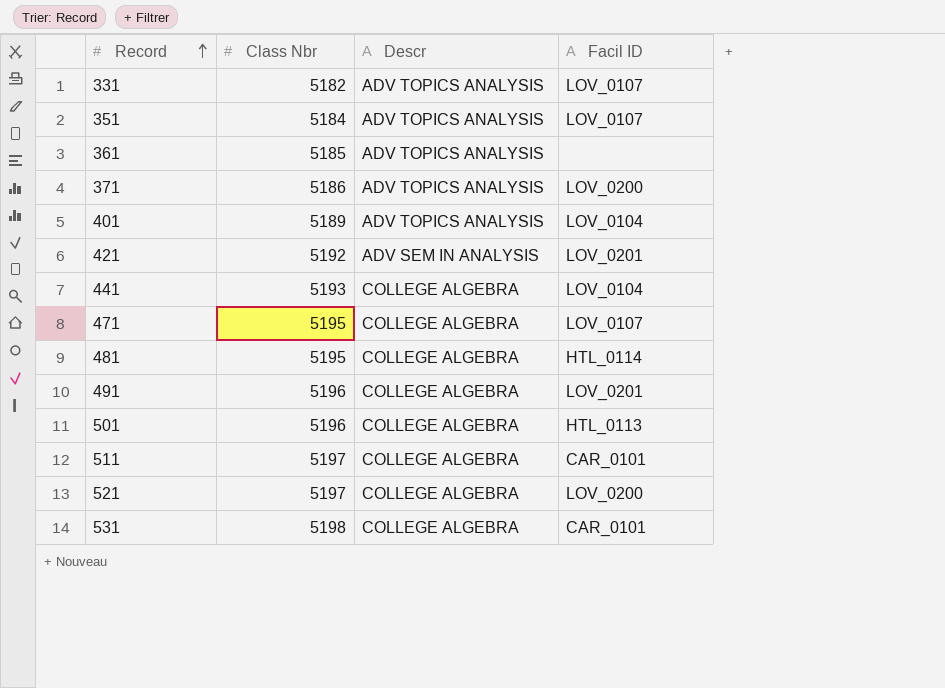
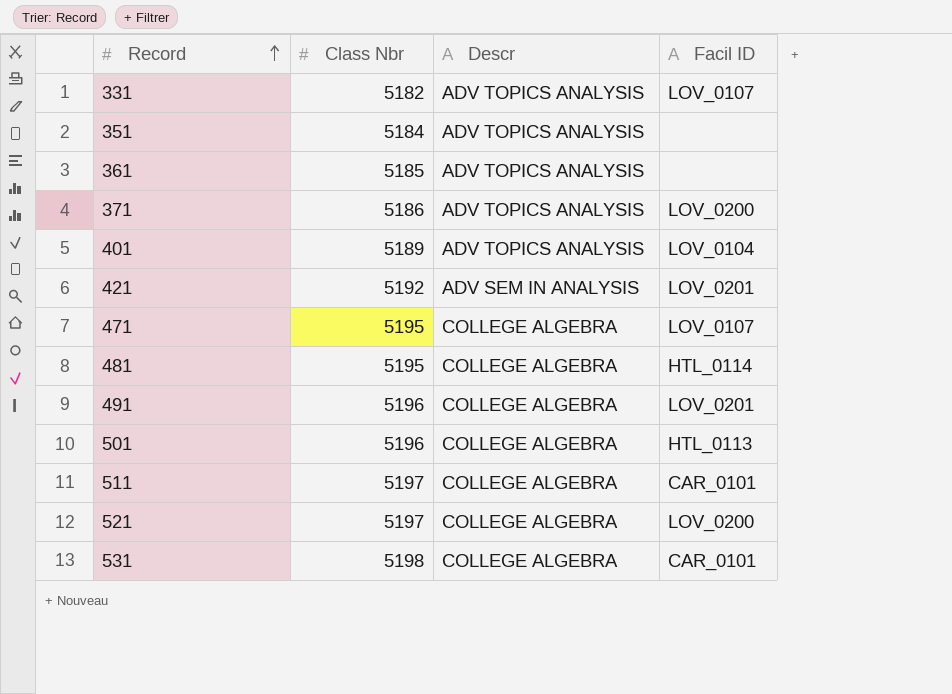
row 441: 5193 | COLLEGE ALGEBRA | LOV_0104 -> none
351 | Facil ID: LOV_0107 -> none

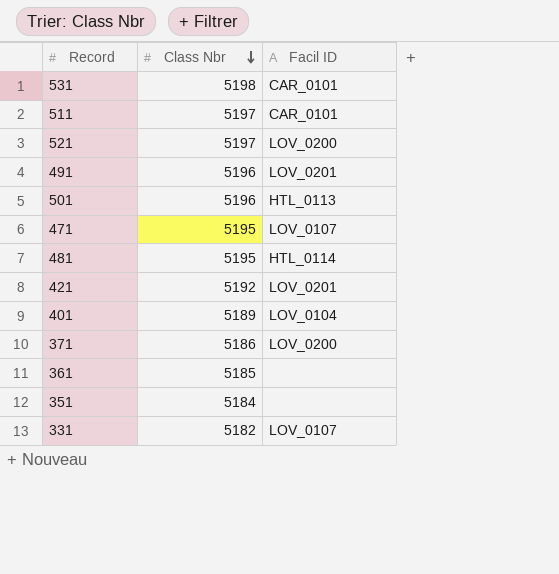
row order: Record ascending -> Class Nbr descending
column Descr | position: 3 -> none

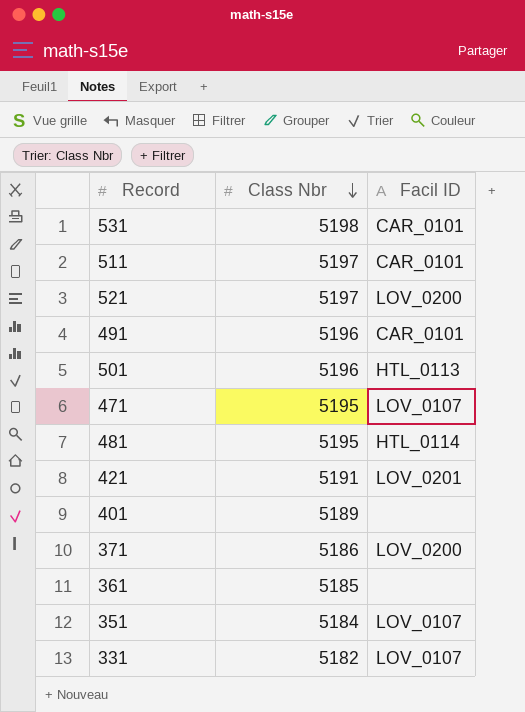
491 | Facil ID: LOV_0201 -> CAR_0101
421 | Class Nbr: 5192 -> 5191
401 | Facil ID: LOV_0104 -> none
351 | Facil ID: none -> LOV_0107

